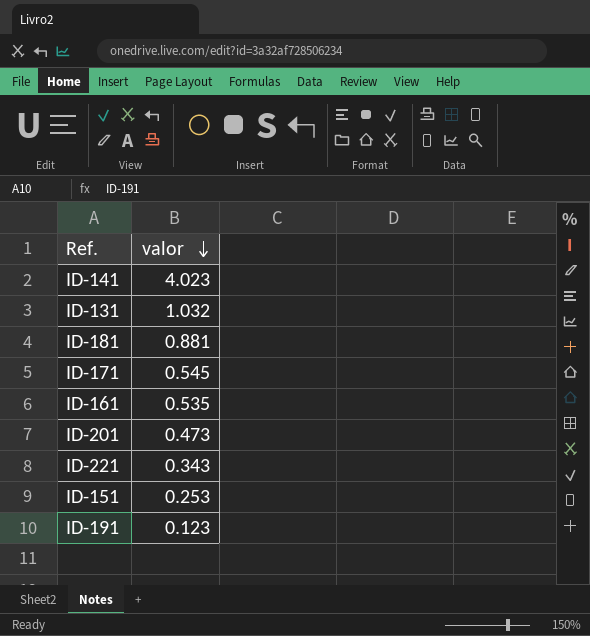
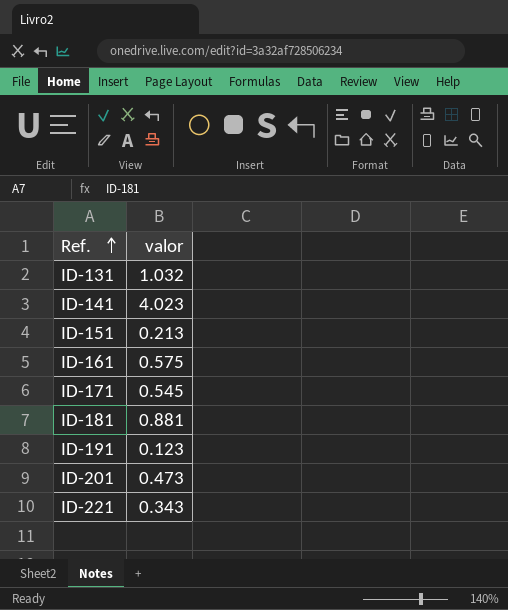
row order: valor descending -> Ref. ascending
ID-151 | valor: 0.253 -> 0.213
ID-161 | valor: 0.535 -> 0.575

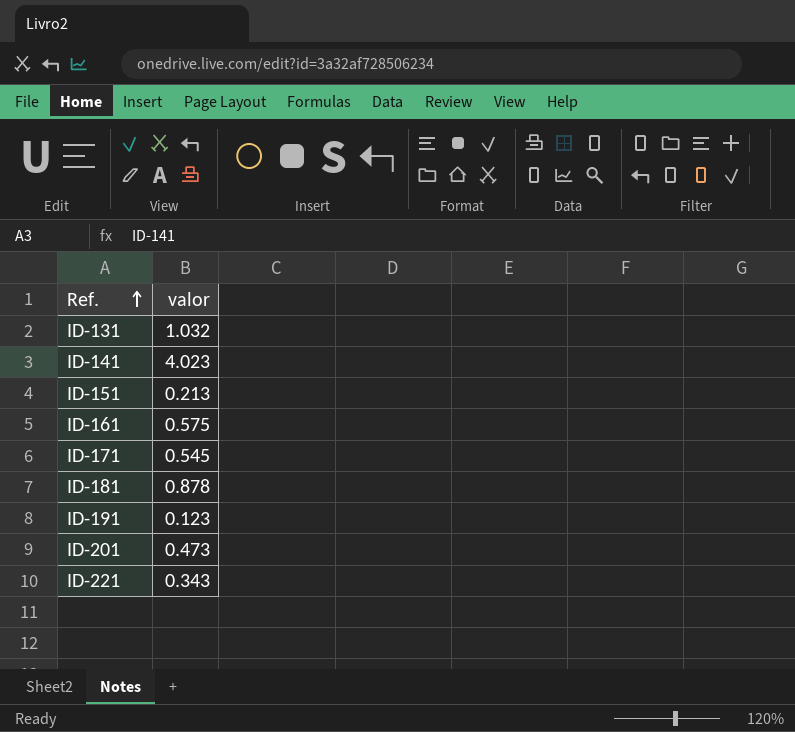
ID-181 | valor: 0.881 -> 0.878

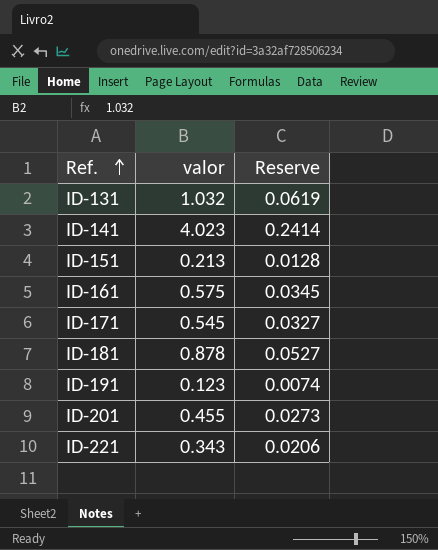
column Reserve | formula: none -> [valor] * 0.06
ID-201 | valor: 0.473 -> 0.455

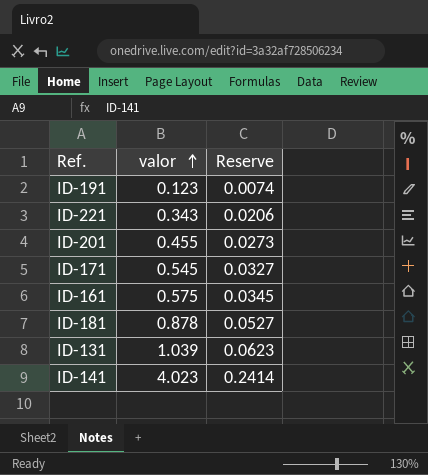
row order: Ref. ascending -> valor ascending
row ID-151: 0.213 | 0.0128 -> none
ID-131 | valor: 1.032 -> 1.039
ID-131 | Reserve: 0.0619 -> 0.0623

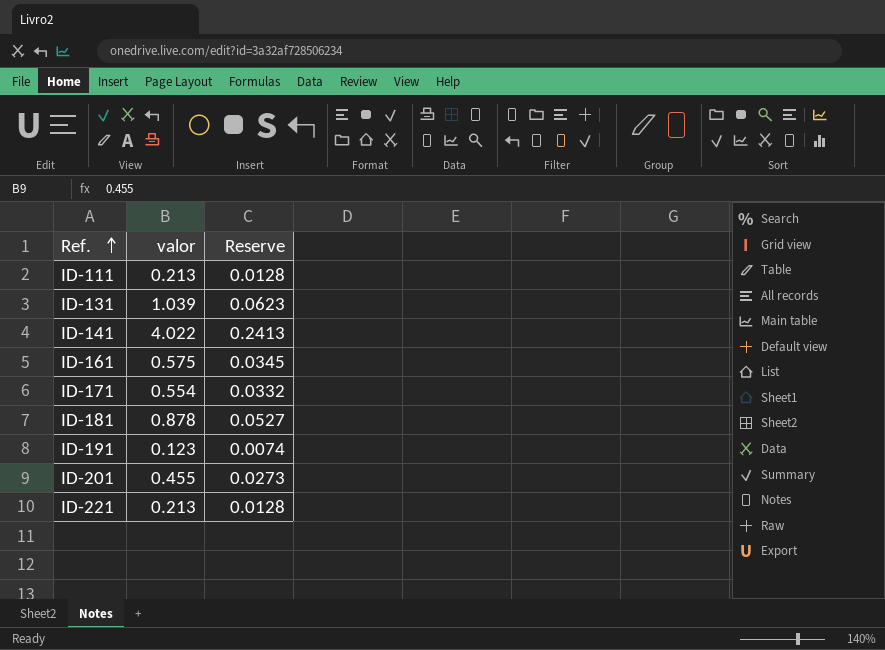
row order: valor ascending -> Ref. ascending
row ID-111: none -> 0.213 | 0.0128
ID-141 | valor: 4.023 -> 4.022
ID-141 | Reserve: 0.2414 -> 0.2413
ID-171 | valor: 0.545 -> 0.554
ID-171 | Reserve: 0.0327 -> 0.0332
ID-221 | valor: 0.343 -> 0.213
ID-221 | Reserve: 0.0206 -> 0.0128

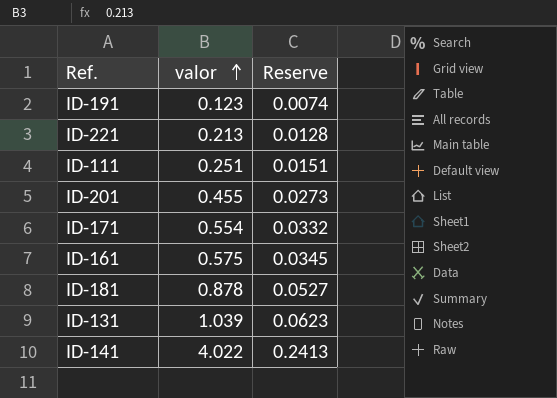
row order: Ref. ascending -> valor ascending
ID-111 | valor: 0.213 -> 0.251
ID-111 | Reserve: 0.0128 -> 0.0151

